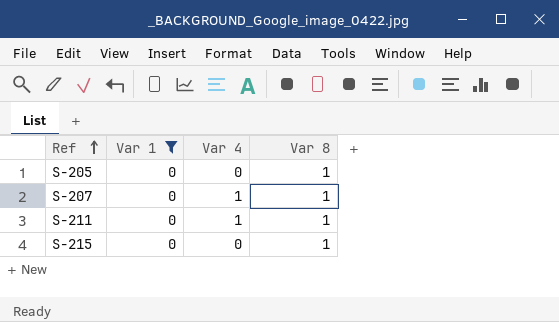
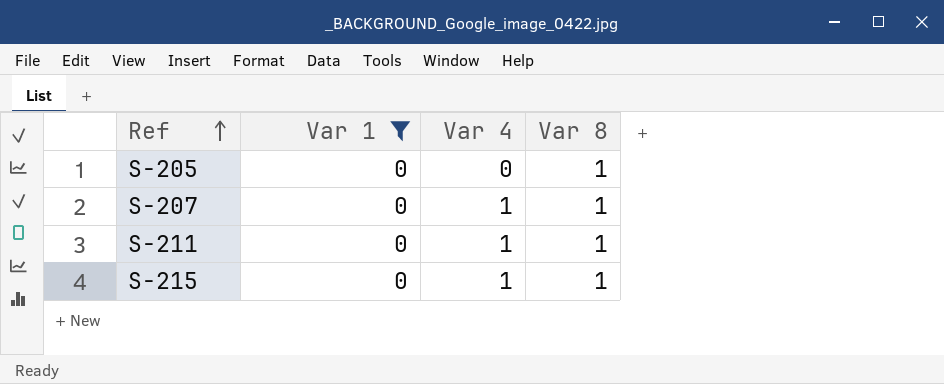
S-215 | Var 4: 0 -> 1

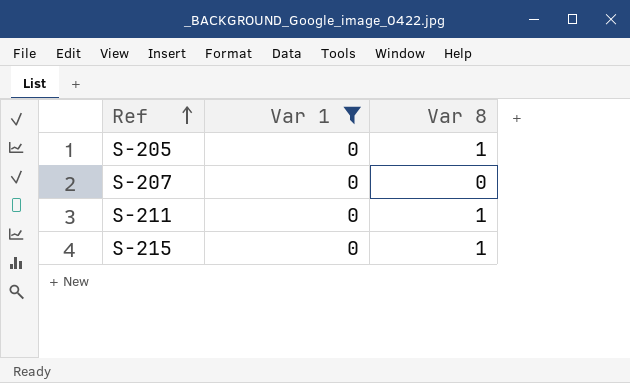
column Var 4 | position: 3 -> none
S-207 | Var 8: 1 -> 0

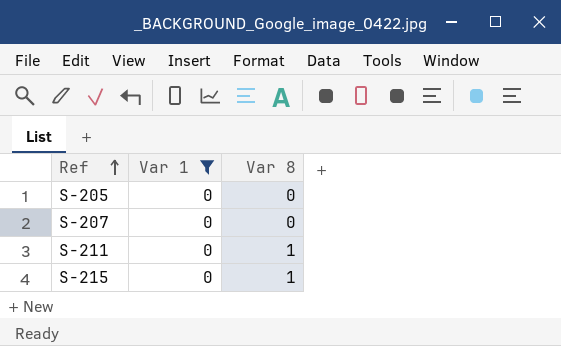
S-205 | Var 8: 1 -> 0

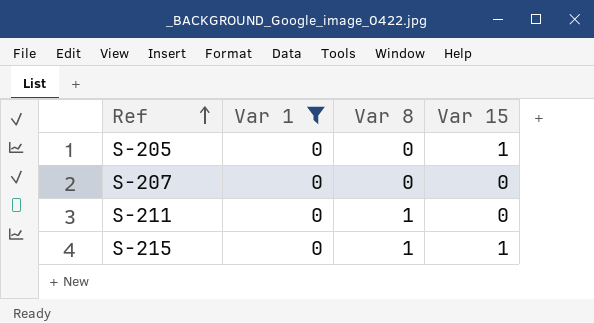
column Var 15 | position: none -> 4

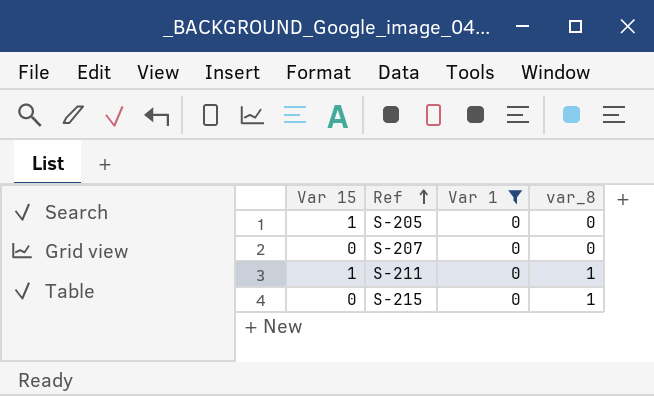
column Var 15 | position: 4 -> 1
column name: Var 8 -> var_8
S-211 | Var 15: 0 -> 1
S-215 | Var 15: 1 -> 0

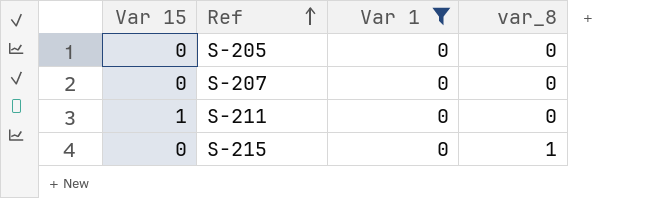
S-205 | Var 15: 1 -> 0
S-211 | var_8: 1 -> 0

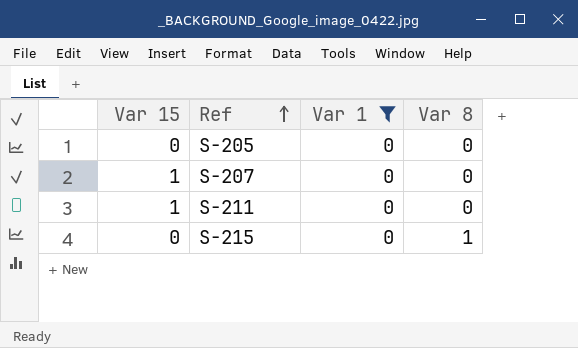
column name: var_8 -> Var 8
S-207 | Var 15: 0 -> 1

